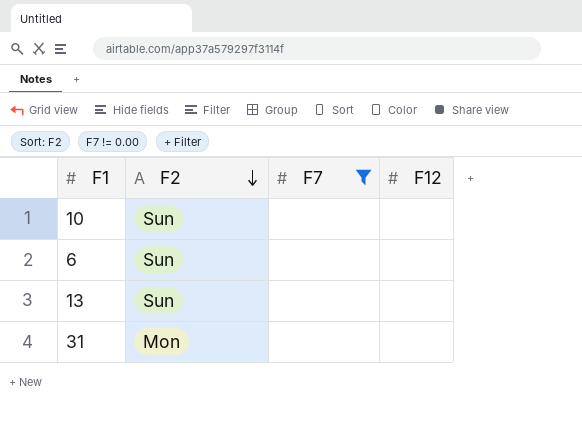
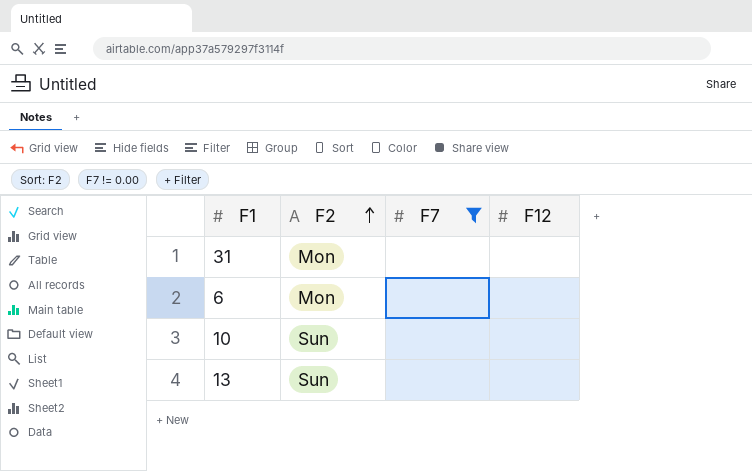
row order: F2 descending -> F2 ascending
6 | F2: Sun -> Mon

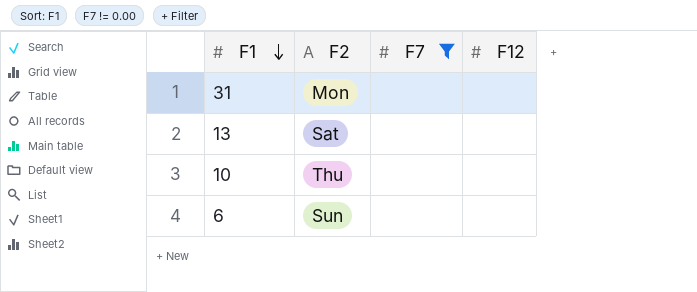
row order: F2 ascending -> F1 descending
13 | F2: Sun -> Sat
10 | F2: Sun -> Thu
6 | F2: Mon -> Sun

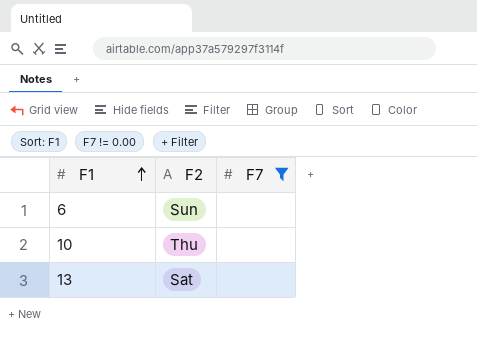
row order: F1 descending -> F1 ascending
column F12 | position: 4 -> none
row 31: Mon | none | none -> none

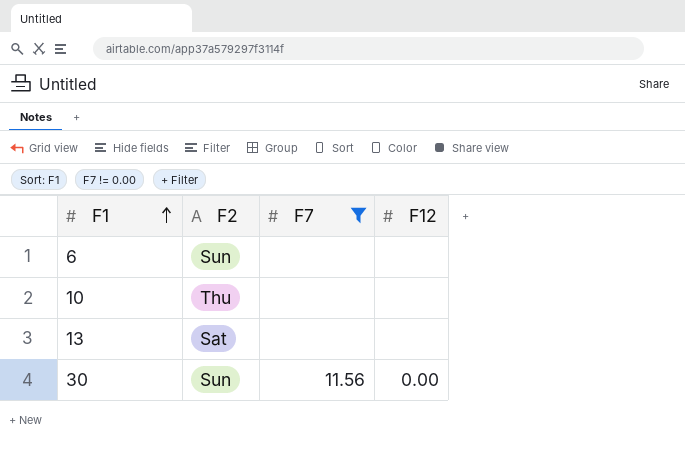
column F12 | position: none -> 4
row 30: none -> Sun | 11.56 | 0.00

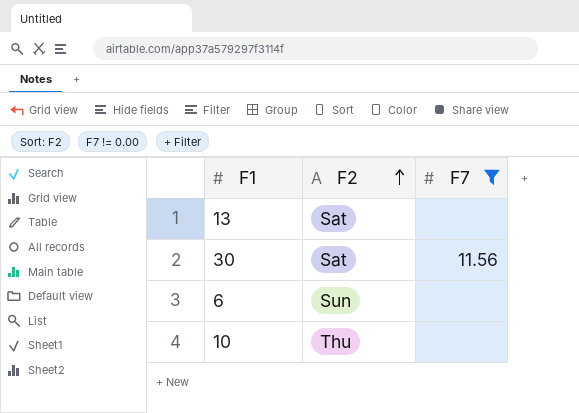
row order: F1 ascending -> F2 ascending
column F12 | position: 4 -> none
30 | F2: Sun -> Sat

